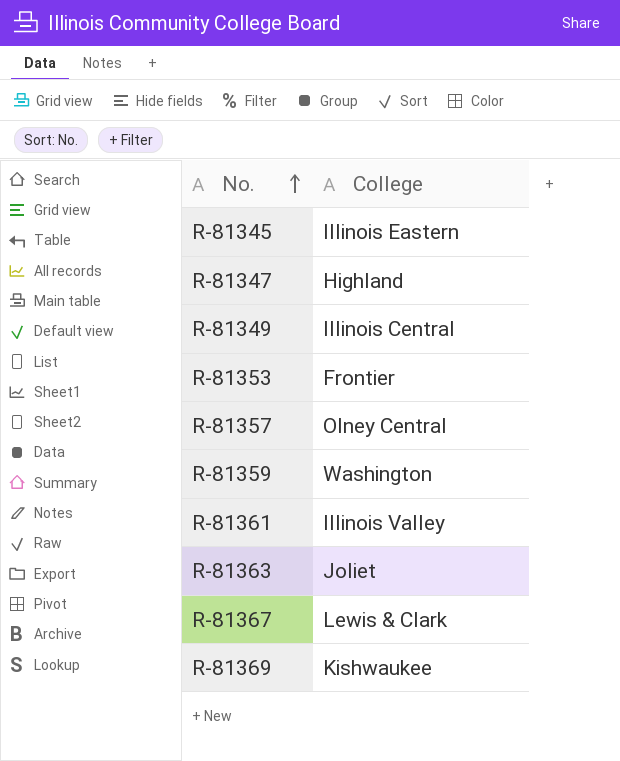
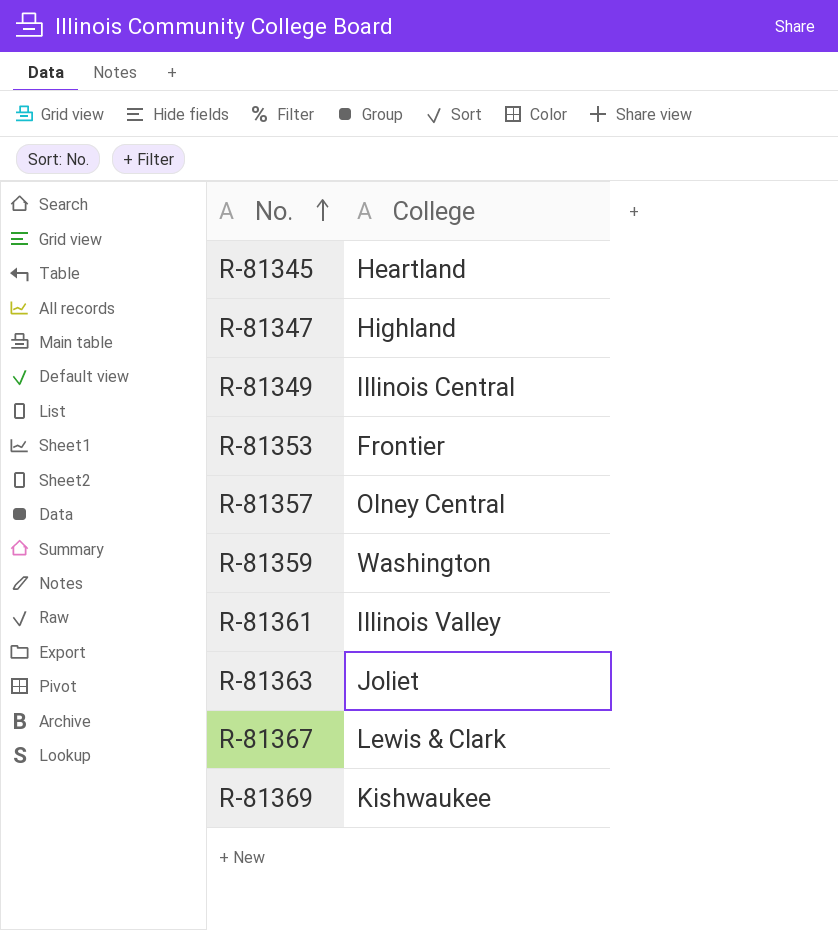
R-81345 | College: Illinois Eastern -> Heartland

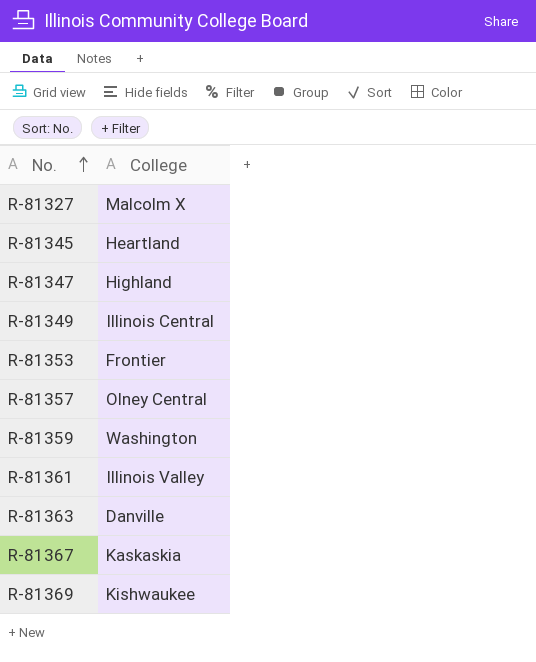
row R-81327: none -> Malcolm X
R-81363 | College: Joliet -> Danville
R-81367 | College: Lewis & Clark -> Kaskaskia

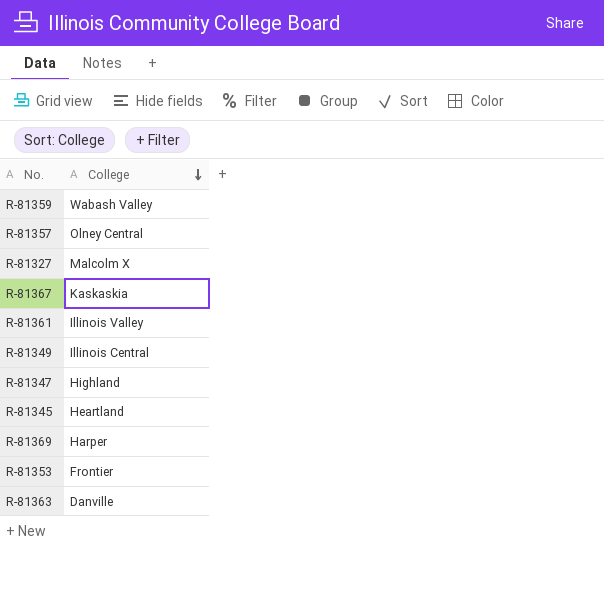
row order: No. ascending -> College descending
R-81359 | College: Washington -> Wabash Valley
R-81369 | College: Kishwaukee -> Harper

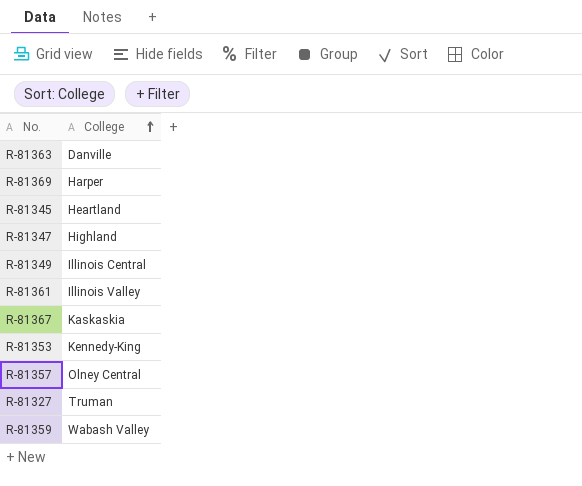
row order: College descending -> College ascending
R-81353 | College: Frontier -> Kennedy-King
R-81327 | College: Malcolm X -> Truman

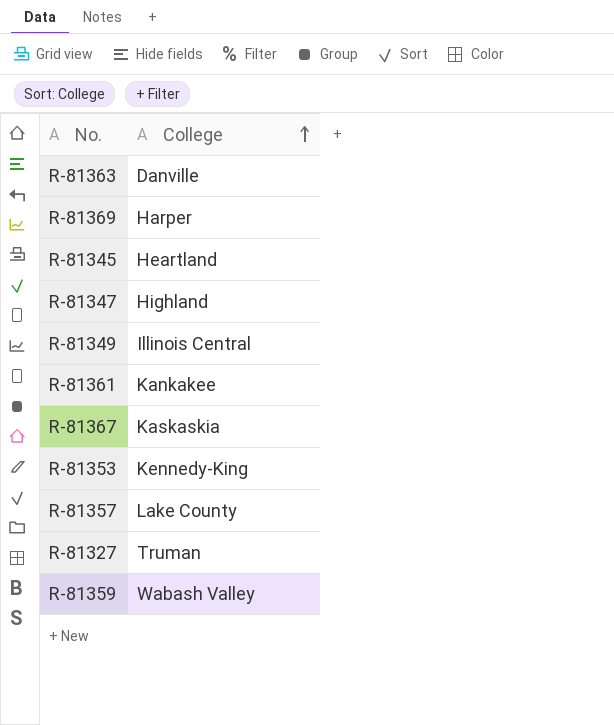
R-81361 | College: Illinois Valley -> Kankakee
R-81357 | College: Olney Central -> Lake County

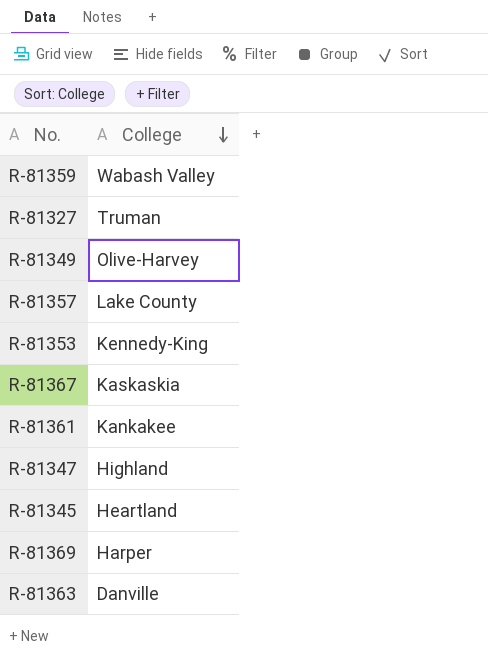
row order: College ascending -> College descending
R-81349 | College: Illinois Central -> Olive-Harvey

